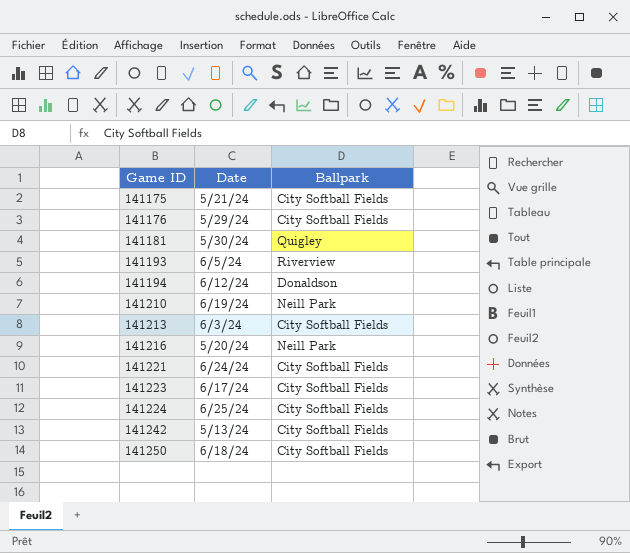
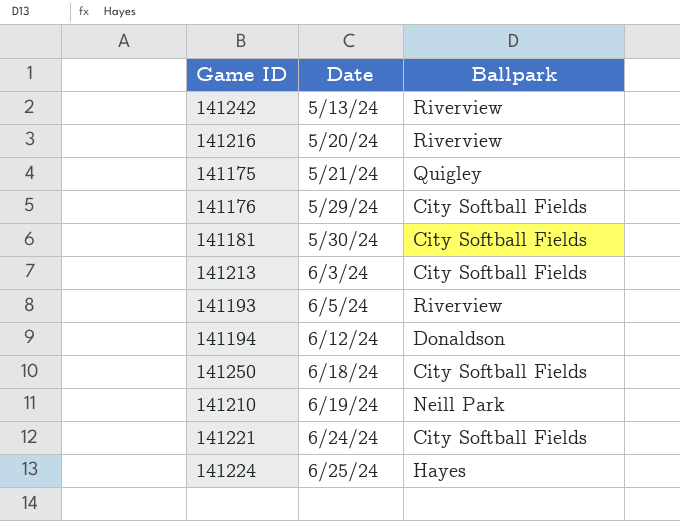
row order: Game ID ascending -> Date ascending
row 141223: 6/17/24 | City Softball Fields -> none
141242 | Ballpark: City Softball Fields -> Riverview
141216 | Ballpark: Neill Park -> Riverview
141175 | Ballpark: City Softball Fields -> Quigley
141181 | Ballpark: Quigley -> City Softball Fields
141224 | Ballpark: City Softball Fields -> Hayes

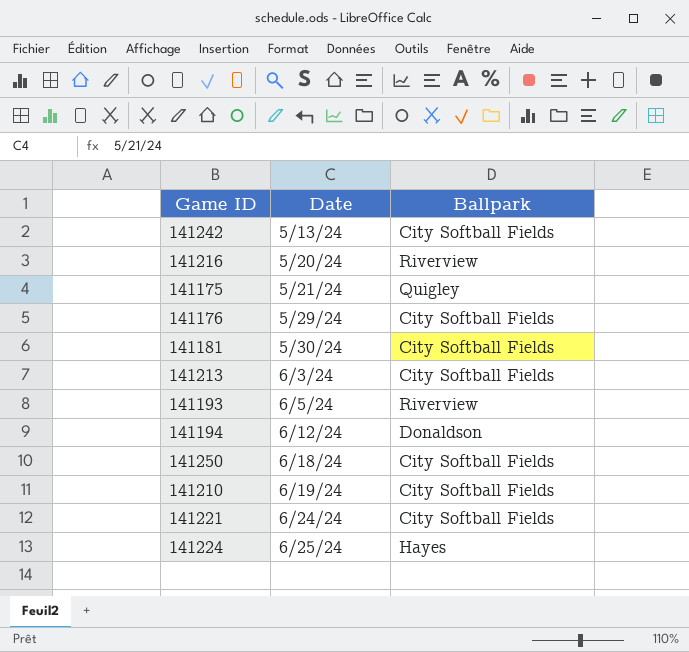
141242 | Ballpark: Riverview -> City Softball Fields
141210 | Ballpark: Neill Park -> City Softball Fields

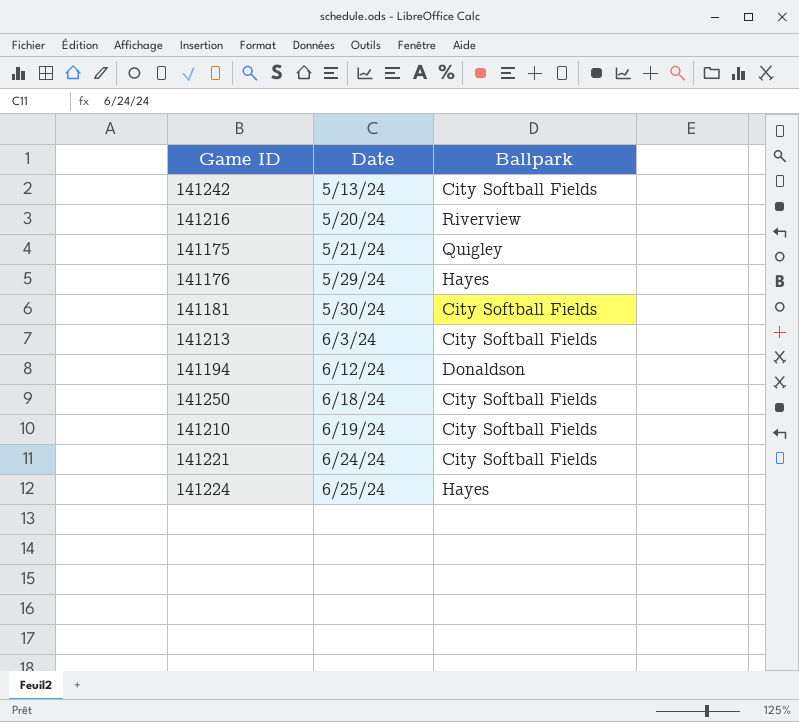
row 141193: 6/5/24 | Riverview -> none
141176 | Ballpark: City Softball Fields -> Hayes

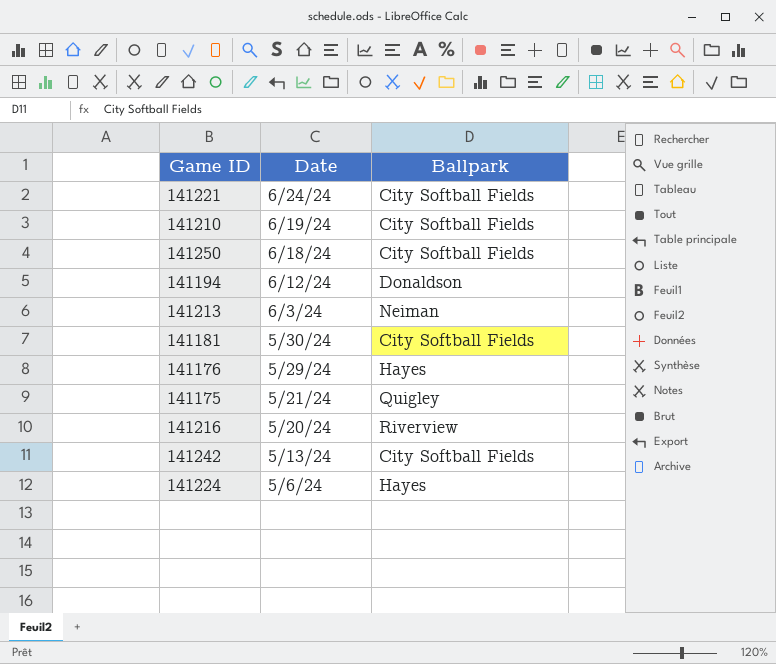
row order: Date ascending -> Date descending
141213 | Ballpark: City Softball Fields -> Neiman
141224 | Date: 6/25/24 -> 5/6/24

